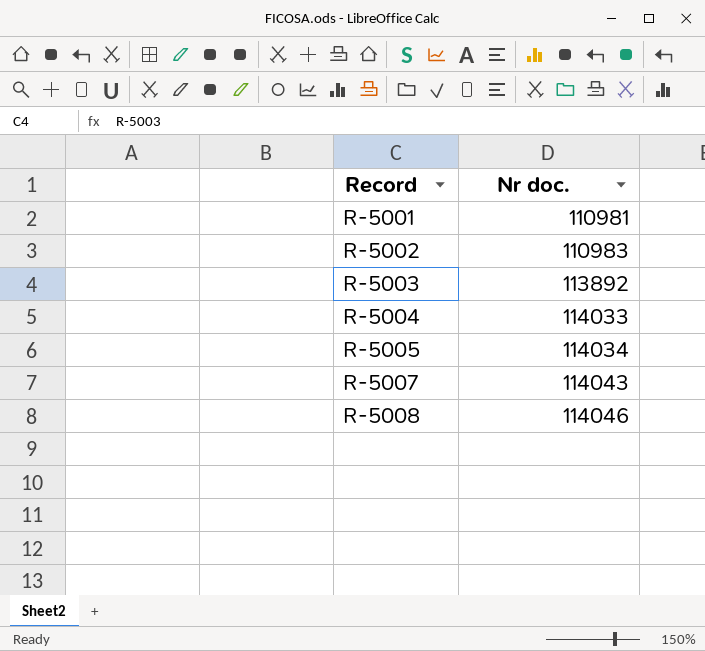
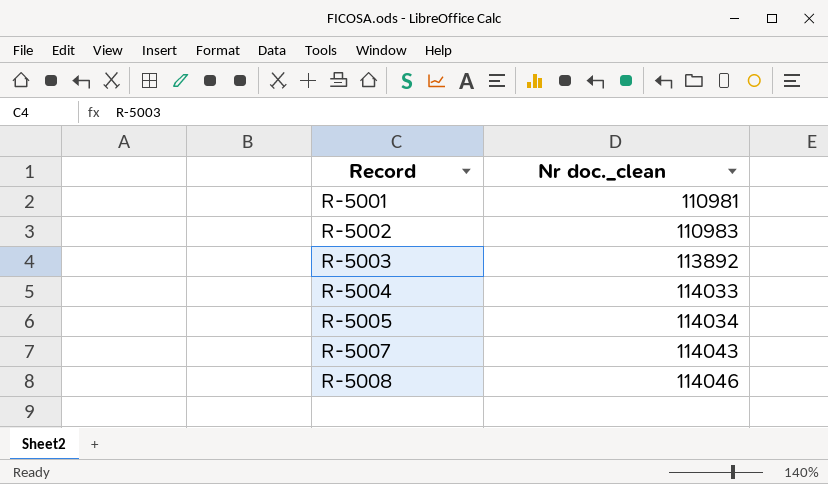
column name: Nr doc. -> Nr doc._clean

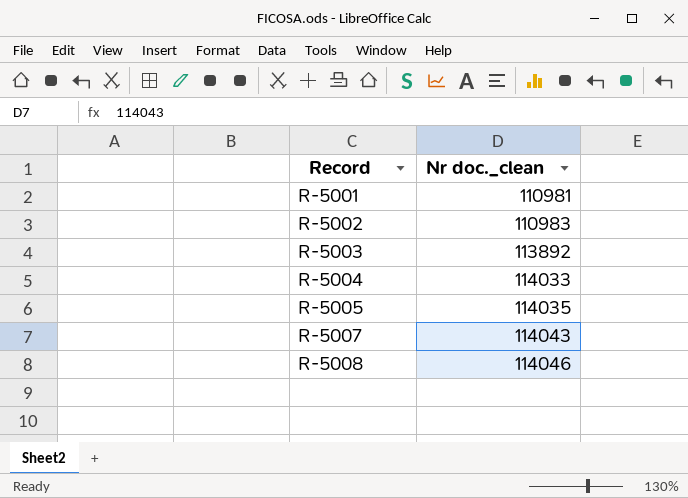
R-5005 | Nr doc._clean: 114034 -> 114035

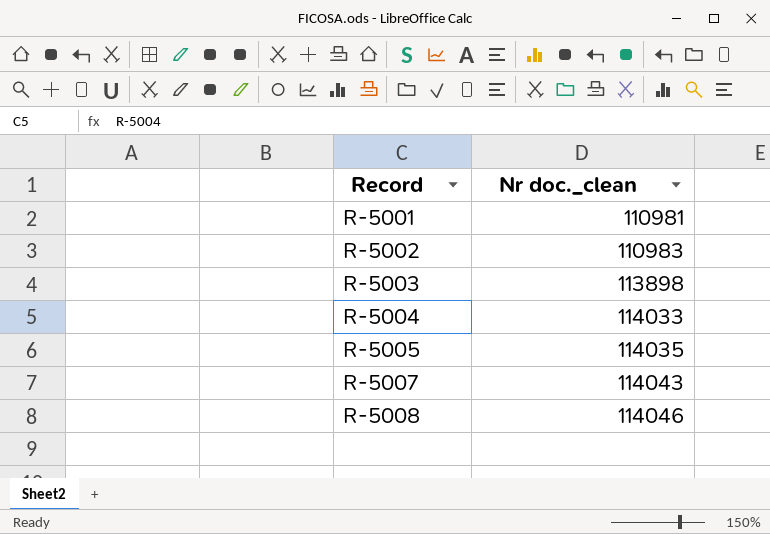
R-5003 | Nr doc._clean: 113892 -> 113898

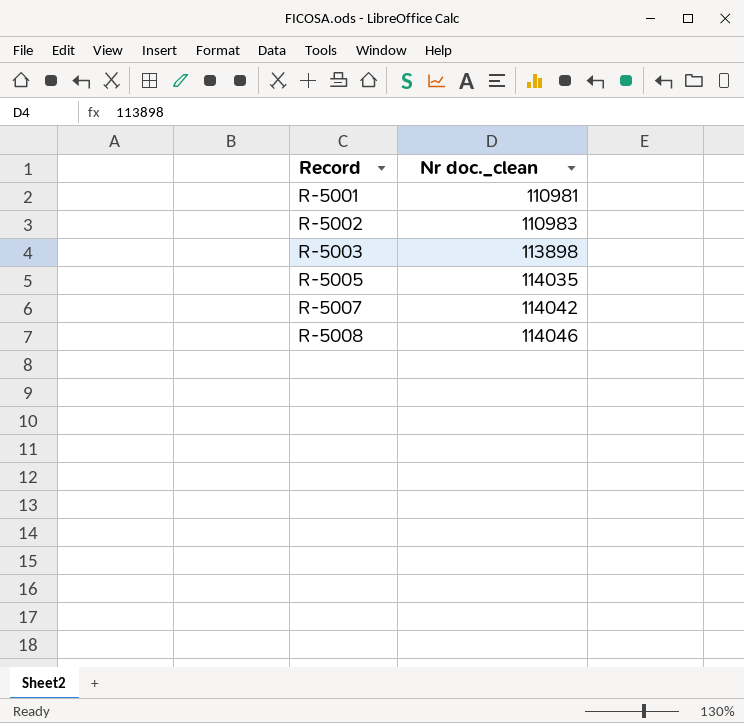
row R-5004: 114033 -> none
R-5007 | Nr doc._clean: 114043 -> 114042

